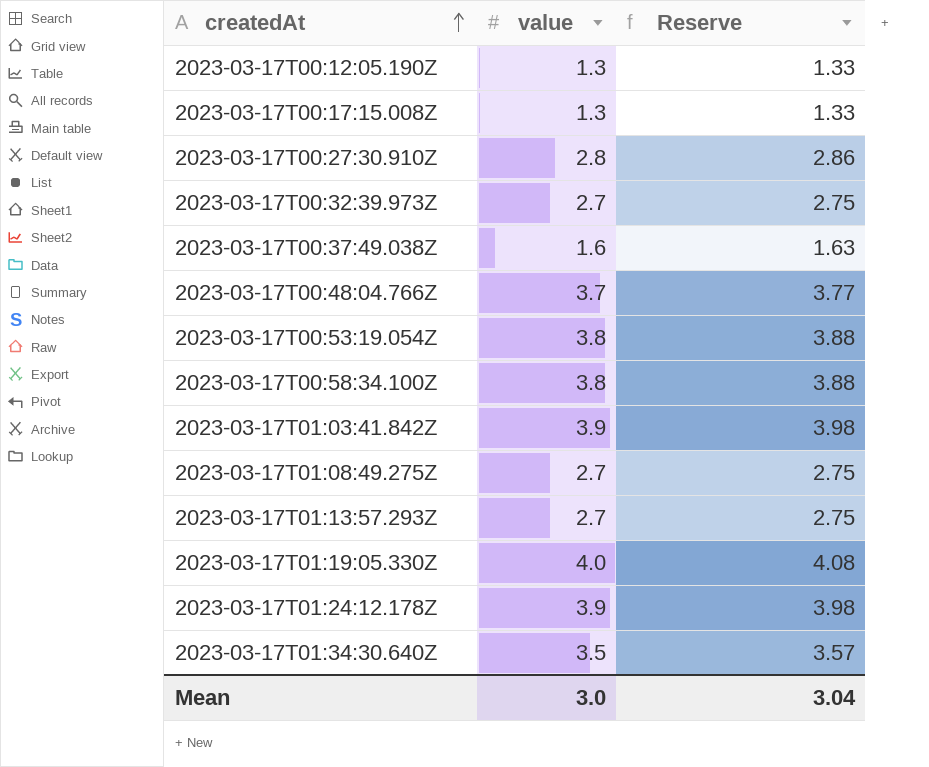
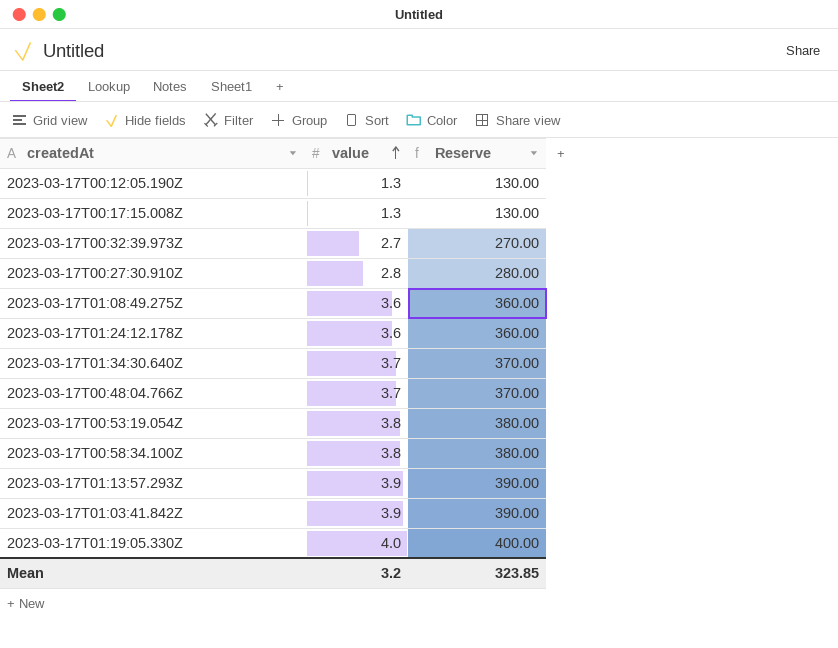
row order: createdAt ascending -> value ascending
column Reserve | formula: [value] * 1.02 -> [value] * 100
row 2023-03-17T00:37:49.038Z: 1.6 | 1.63 -> none
2023-03-17T01:08:49.275Z | value: 2.7 -> 3.6
2023-03-17T01:24:12.178Z | value: 3.9 -> 3.6
2023-03-17T01:34:30.640Z | value: 3.5 -> 3.7
2023-03-17T01:13:57.293Z | value: 2.7 -> 3.9
Mean | value: 3.0 -> 3.2
Mean | Reserve: 3.04 -> 323.85

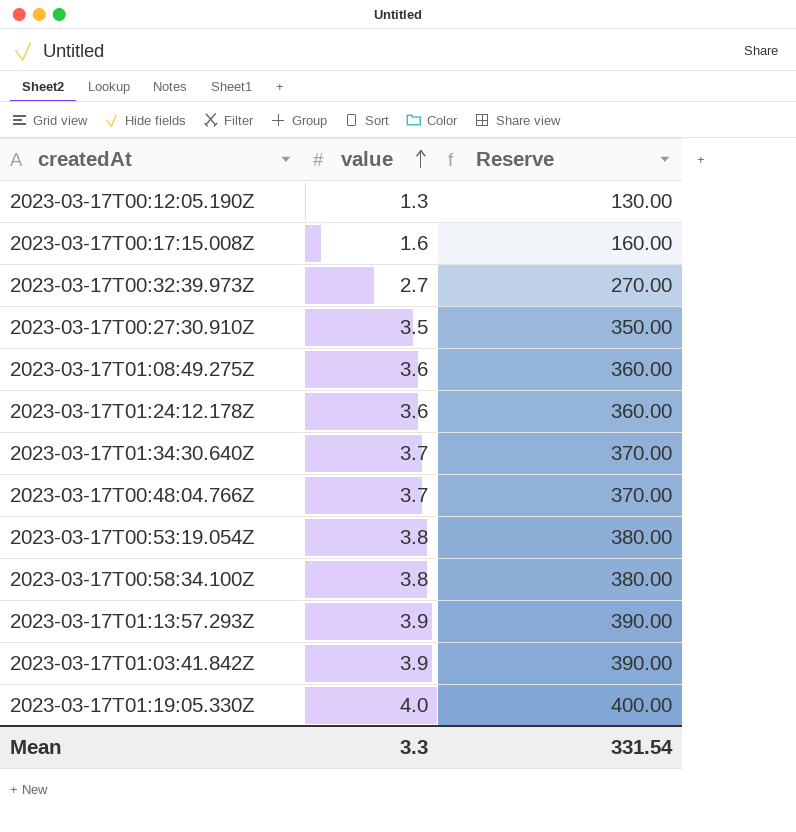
2023-03-17T00:17:15.008Z | value: 1.3 -> 1.6
2023-03-17T00:17:15.008Z | Reserve: 130.00 -> 160.00
2023-03-17T00:27:30.910Z | value: 2.8 -> 3.5
2023-03-17T00:27:30.910Z | Reserve: 280.00 -> 350.00
Mean | value: 3.2 -> 3.3
Mean | Reserve: 323.85 -> 331.54

